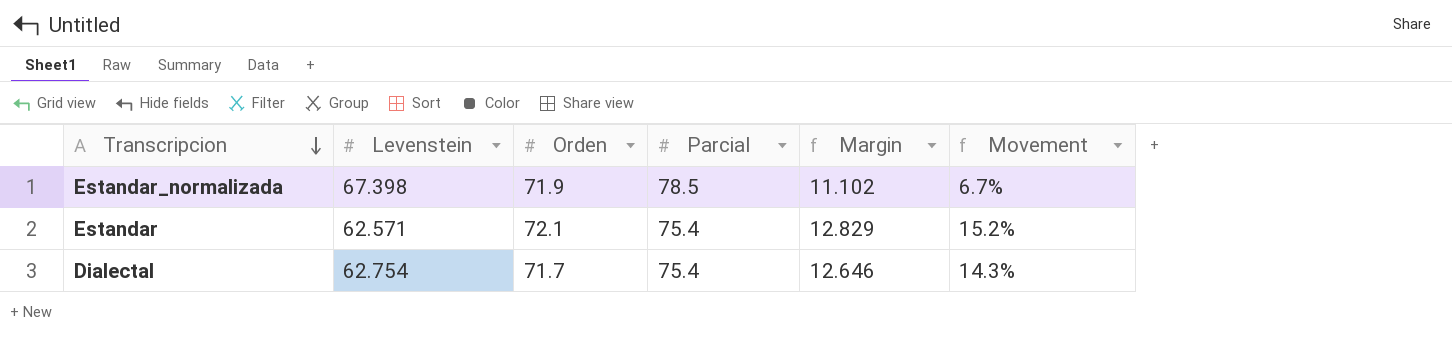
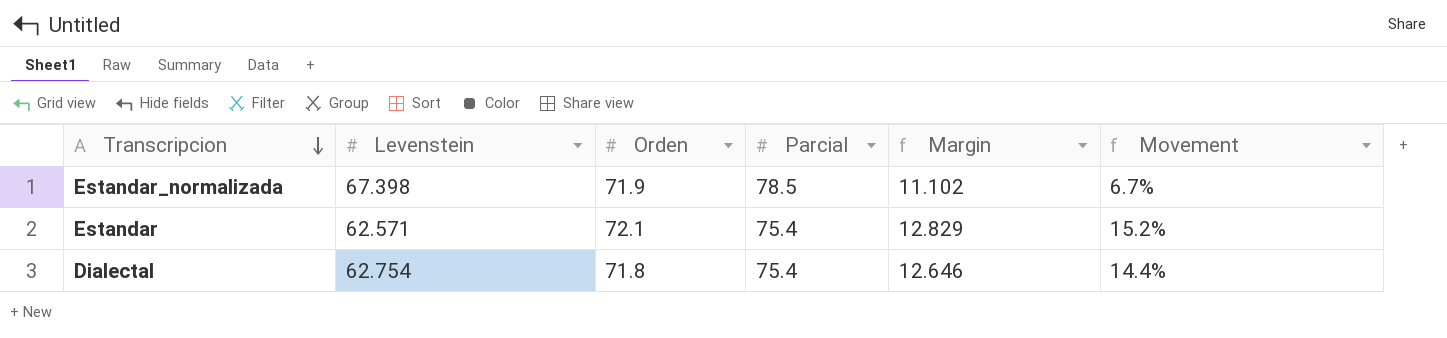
Dialectal | Orden: 71.7 -> 71.8
Dialectal | Movement: 14.3% -> 14.4%

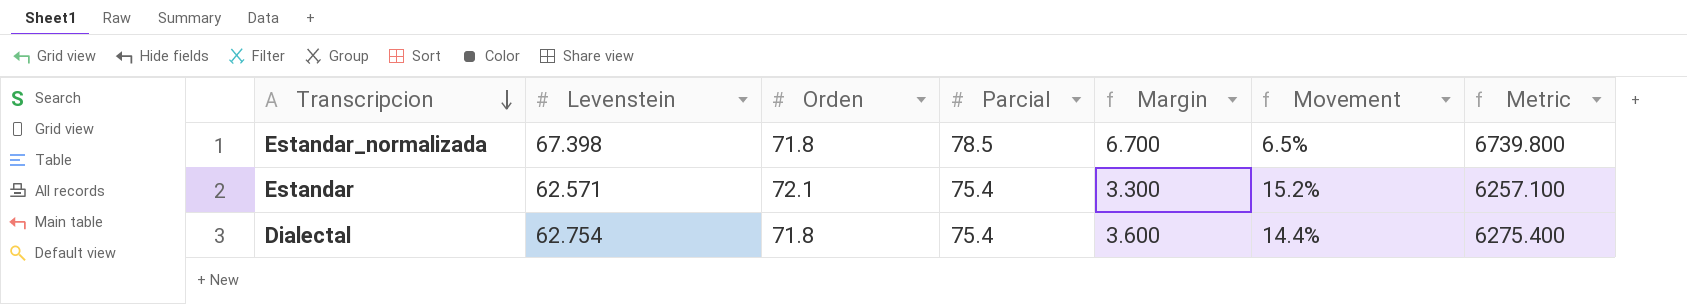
column Margin | formula: [Parcial] - [Levenstein] -> [Parcial] - [Orden]
column Metric | formula: none -> [Levenstein] * 100
Estandar_normalizada | Orden: 71.9 -> 71.8
Estandar_normalizada | Movement: 6.7% -> 6.5%

